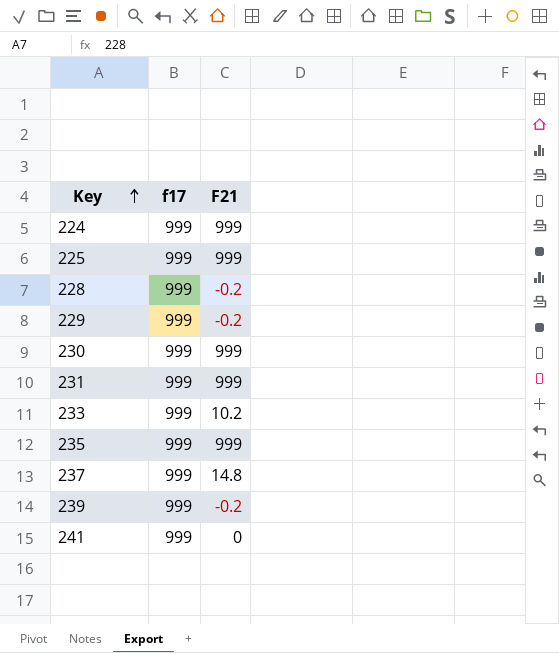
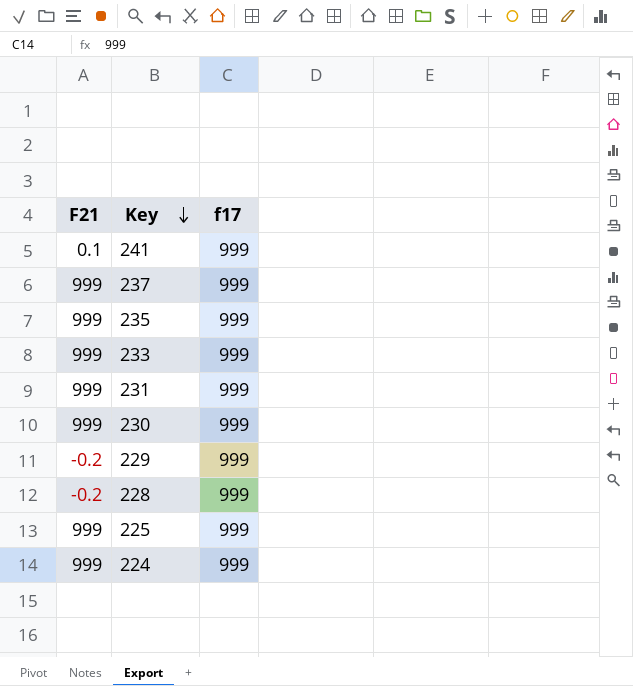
row order: Key ascending -> Key descending
column F21 | position: 3 -> 1
row 239: 999 | -0.2 -> none
241 | F21: 0 -> 0.1
237 | F21: 14.8 -> 999
233 | F21: 10.2 -> 999

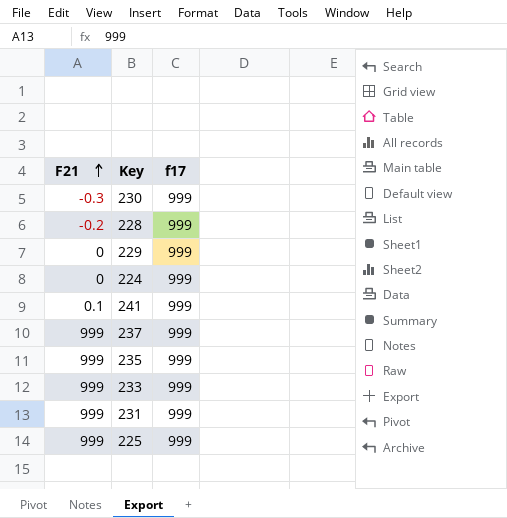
row order: Key descending -> F21 ascending
230 | F21: 999 -> -0.3
229 | F21: -0.2 -> 0
224 | F21: 999 -> 0

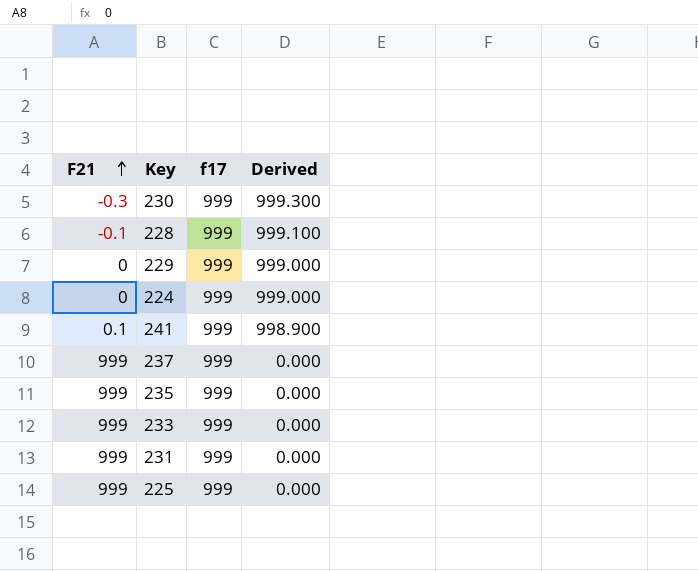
column Derived | formula: none -> [f17] - [F21]
228 | F21: -0.2 -> -0.1

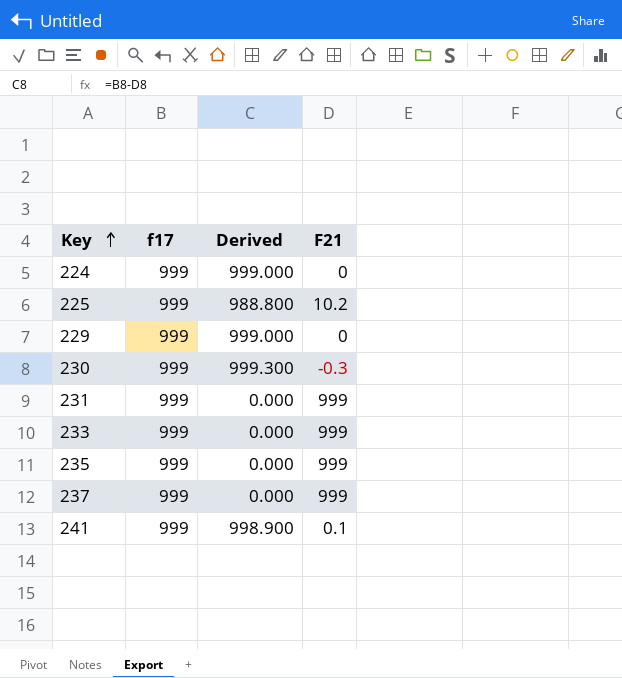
row order: F21 ascending -> Key ascending
column F21 | position: 1 -> 4
row 228: -0.1 | 999 | 999.100 -> none
225 | Derived: 0.000 -> 988.800
225 | F21: 999 -> 10.2

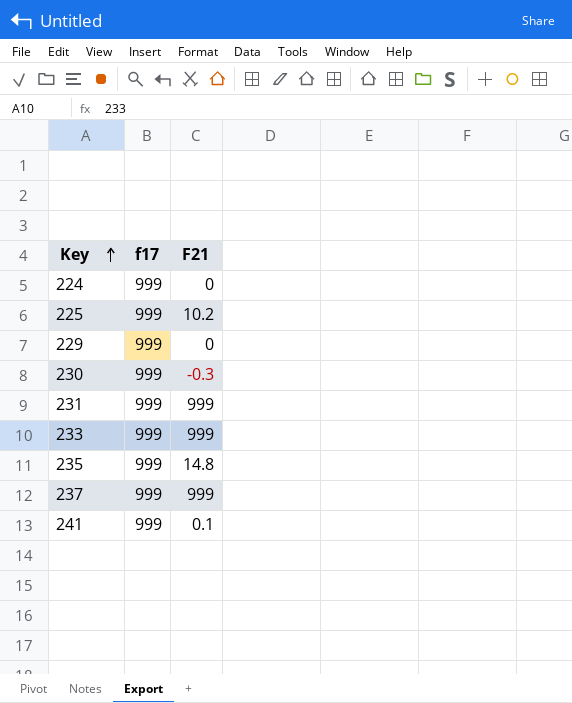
column Derived | formula: [f17] - [F21] -> none
235 | F21: 999 -> 14.8

